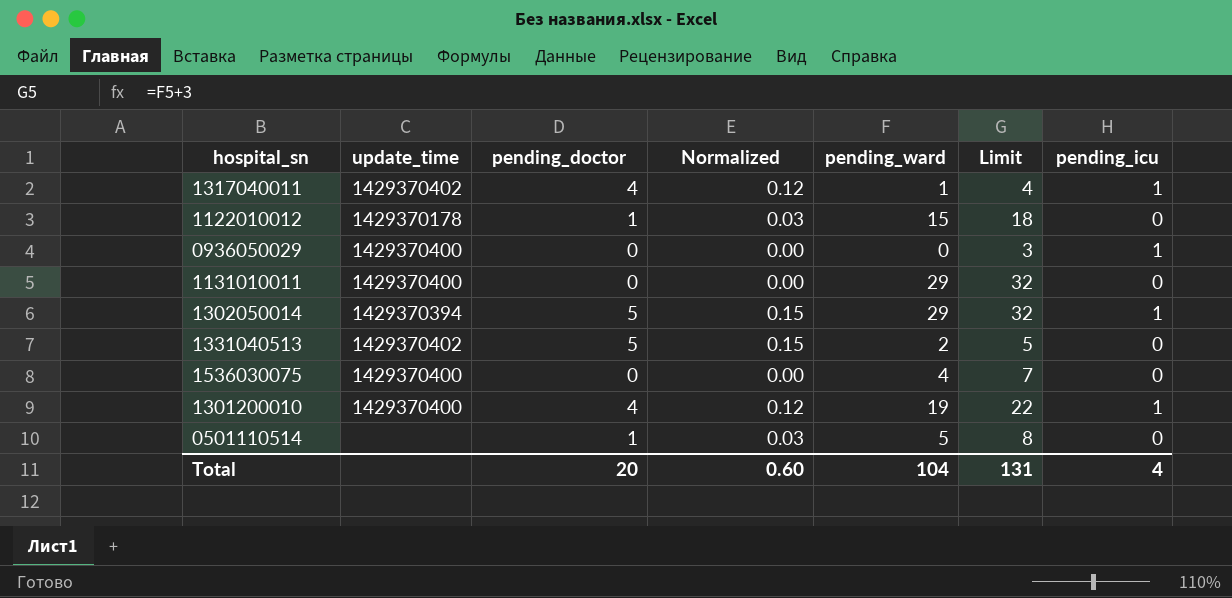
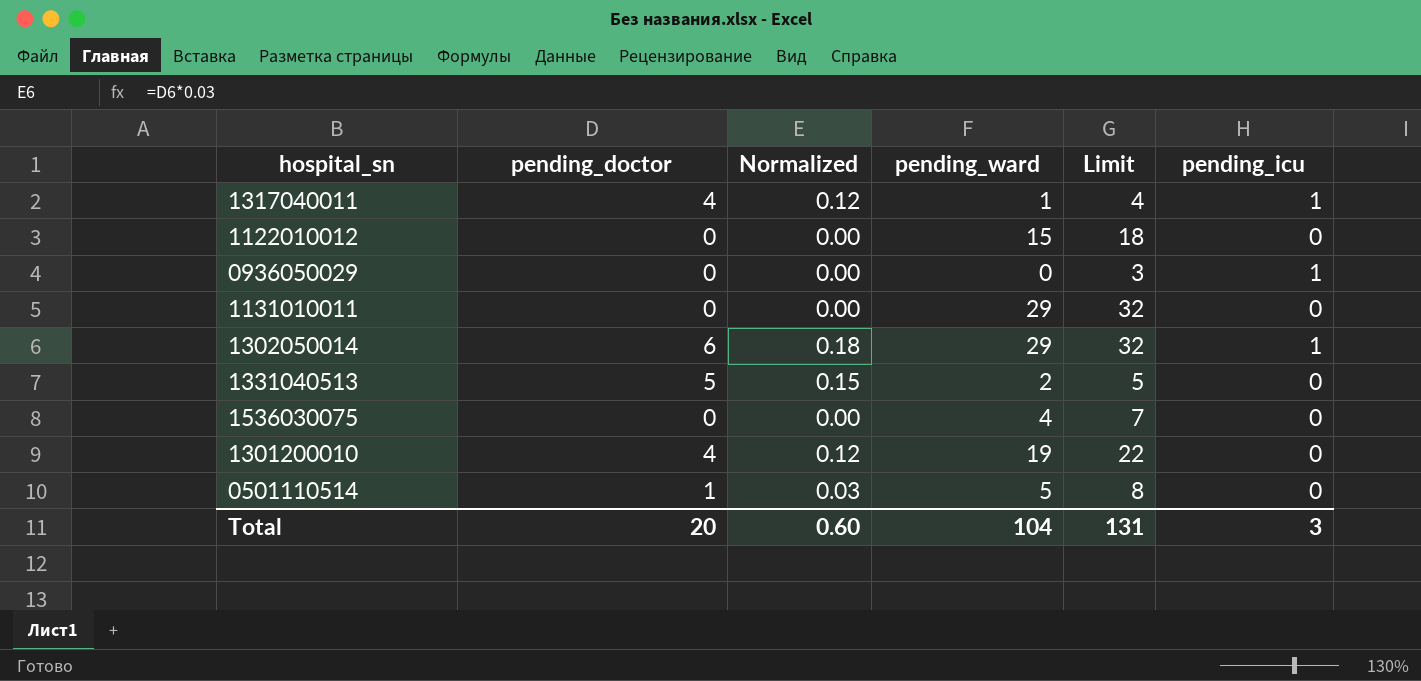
column update_time | position: 2 -> none
1122010012 | pending_doctor: 1 -> 0
1122010012 | Normalized: 0.03 -> 0.00
1302050014 | pending_doctor: 5 -> 6
1302050014 | Normalized: 0.15 -> 0.18
1301200010 | pending_icu: 1 -> 0
Total | pending_icu: 4 -> 3

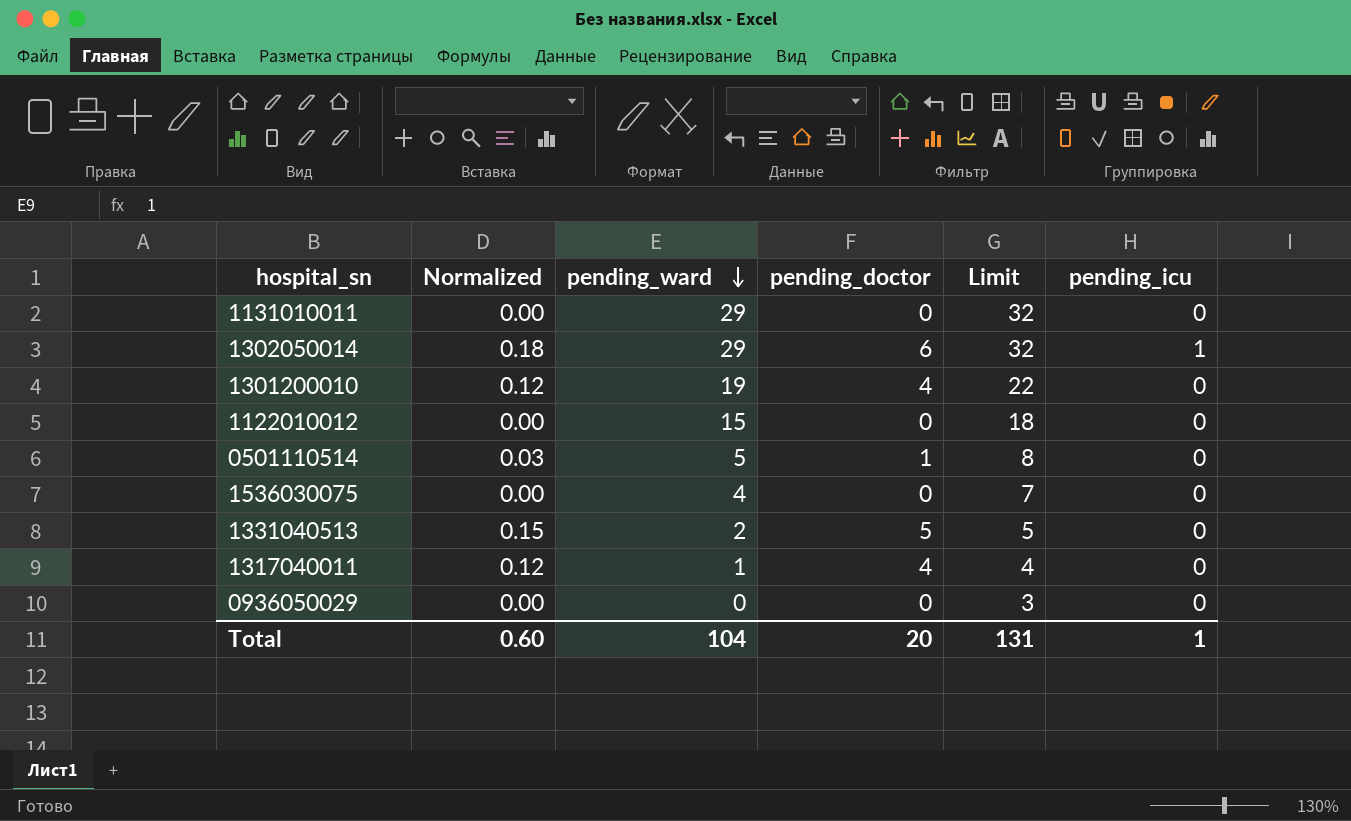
row order: none -> pending_ward descending
column pending_doctor | position: 2 -> 4
1317040011 | pending_icu: 1 -> 0
0936050029 | pending_icu: 1 -> 0
Total | pending_icu: 3 -> 1

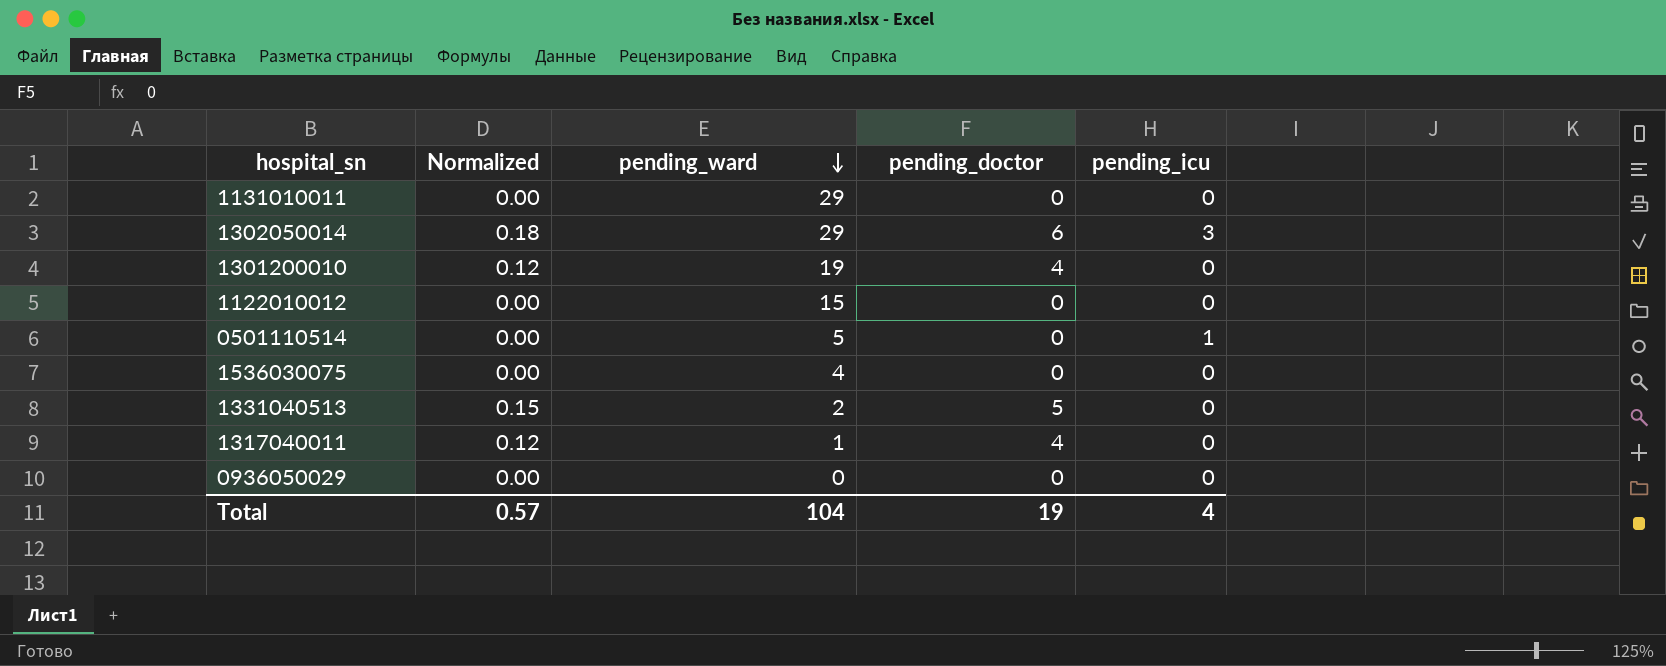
column Limit | formula: [pending_ward] + 3 -> none
1302050014 | pending_icu: 1 -> 3
0501110514 | Normalized: 0.03 -> 0.00
0501110514 | pending_doctor: 1 -> 0
0501110514 | pending_icu: 0 -> 1
Total | Normalized: 0.60 -> 0.57
Total | pending_doctor: 20 -> 19
Total | pending_icu: 1 -> 4

